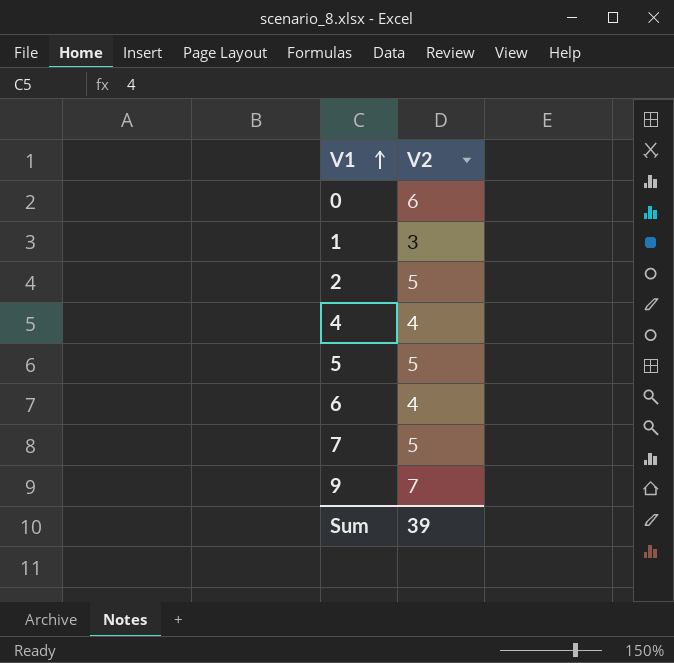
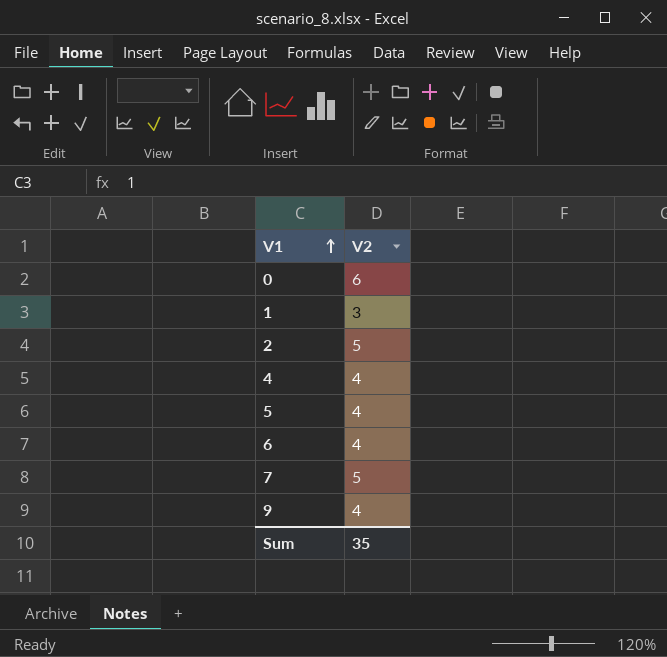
5 | V2: 5 -> 4
9 | V2: 7 -> 4
Sum | V2: 39 -> 35

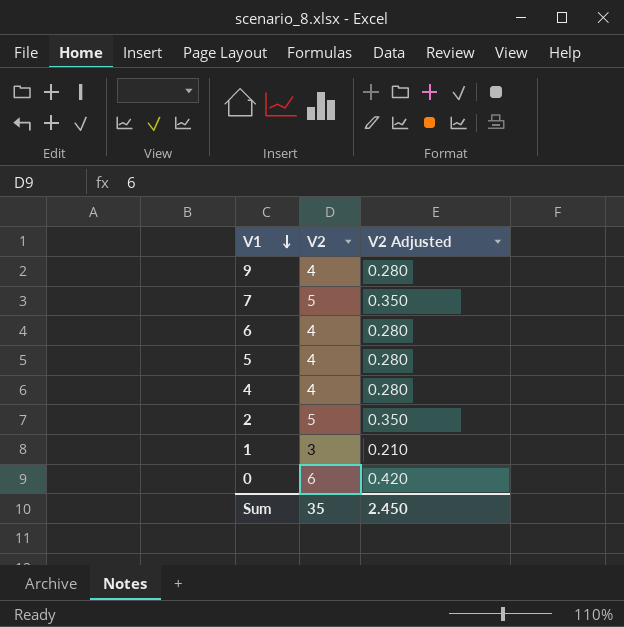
row order: V1 ascending -> V1 descending
column V2 Adjusted | formula: none -> [V2] * 0.07

